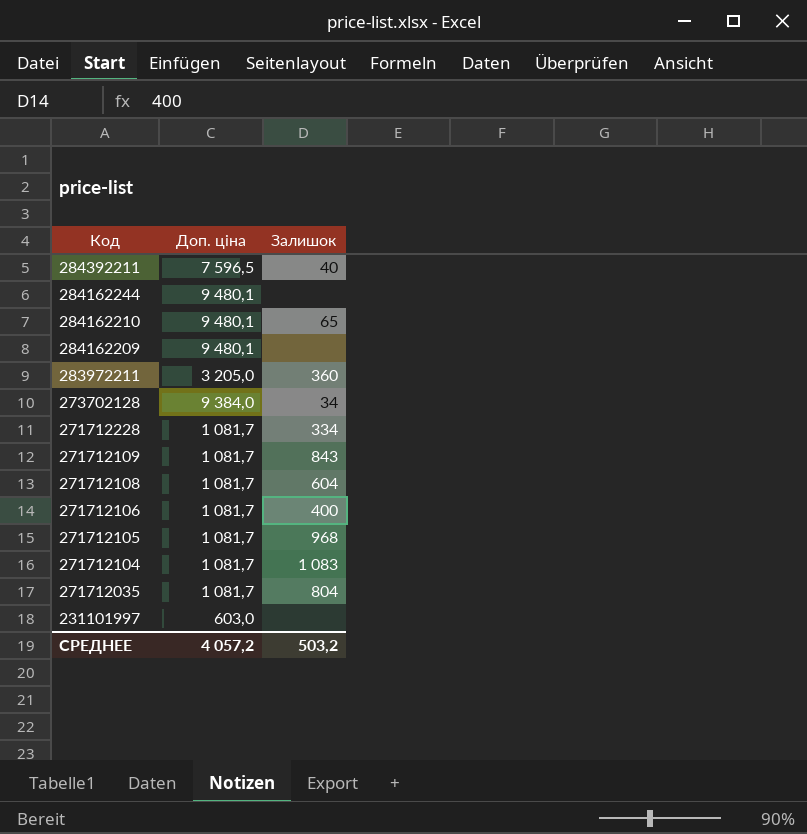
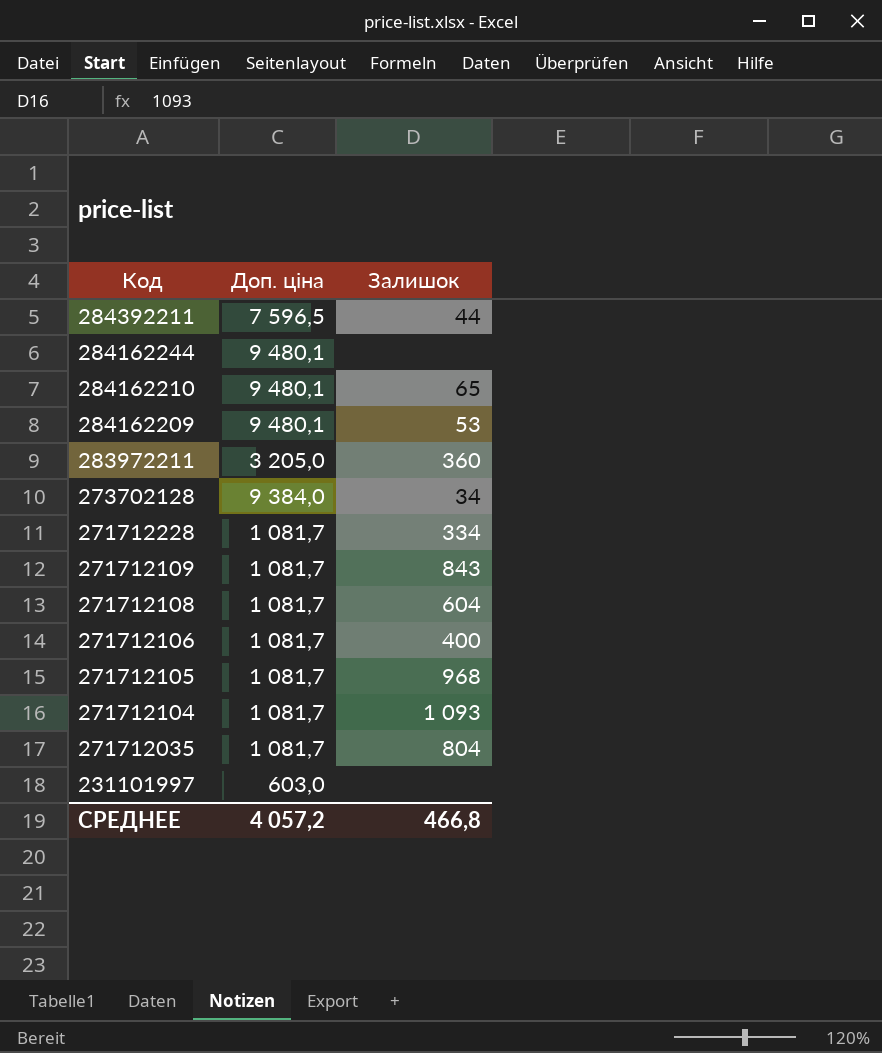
284392211 | Залишок: 40 -> 44
284162209 | Залишок: none -> 53
271712104 | Залишок: 1 083 -> 1 093
СРЕДНЕЕ | Залишок: 503,2 -> 466,8

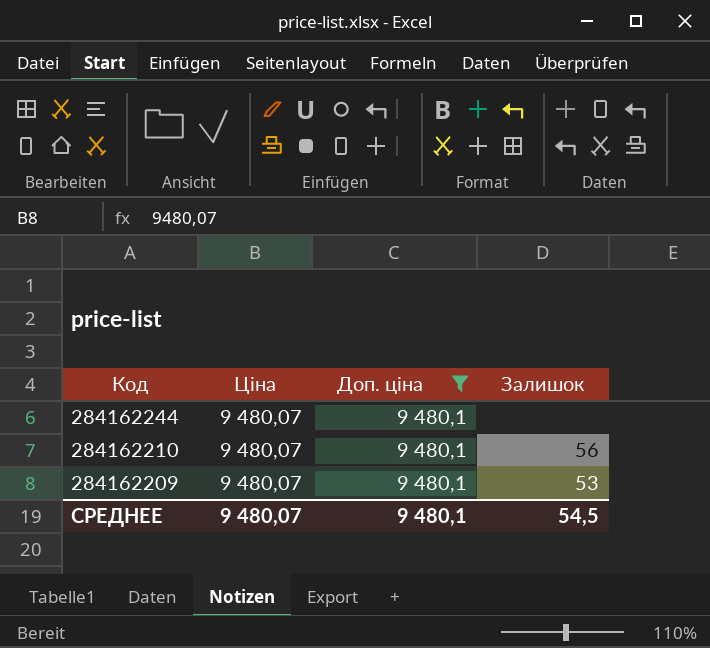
filter: none -> Доп. ціна = 9 480,1
column Ціна | position: none -> 2
284162210 | Залишок: 65 -> 56
СРЕДНЕЕ | Доп. ціна: 4 057,2 -> 9 480,1
СРЕДНЕЕ | Залишок: 466,8 -> 54,5

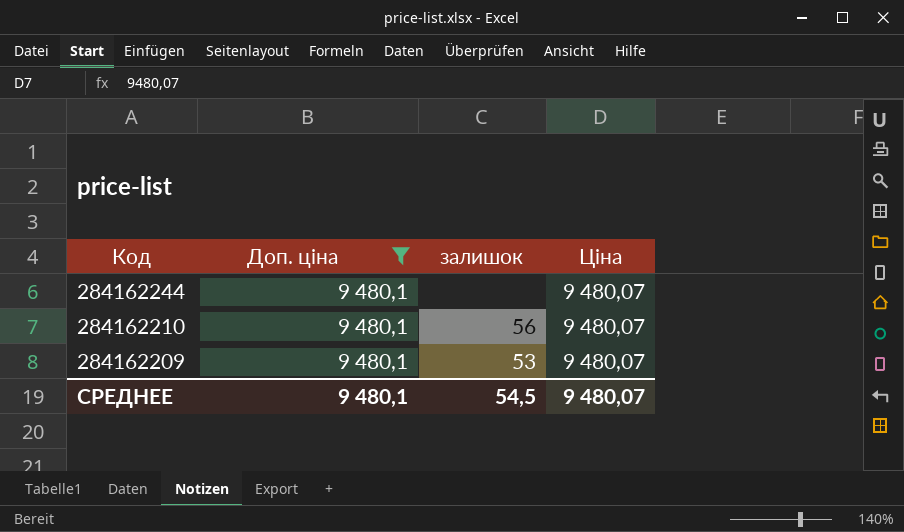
column name: Залишок -> залишок
column Ціна | position: 2 -> 4

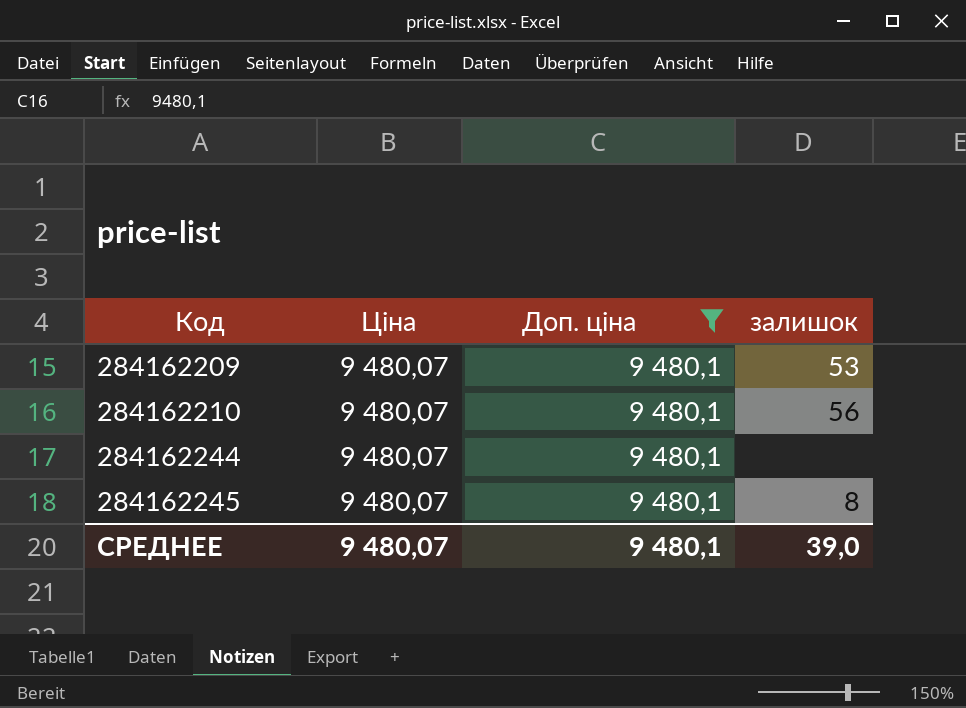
row order: Код descending -> Код ascending
column Ціна | position: 4 -> 2
row 284162245: none -> 9 480,07 | 9 480,1 | 8
СРЕДНЕЕ | залишок: 54,5 -> 39,0

